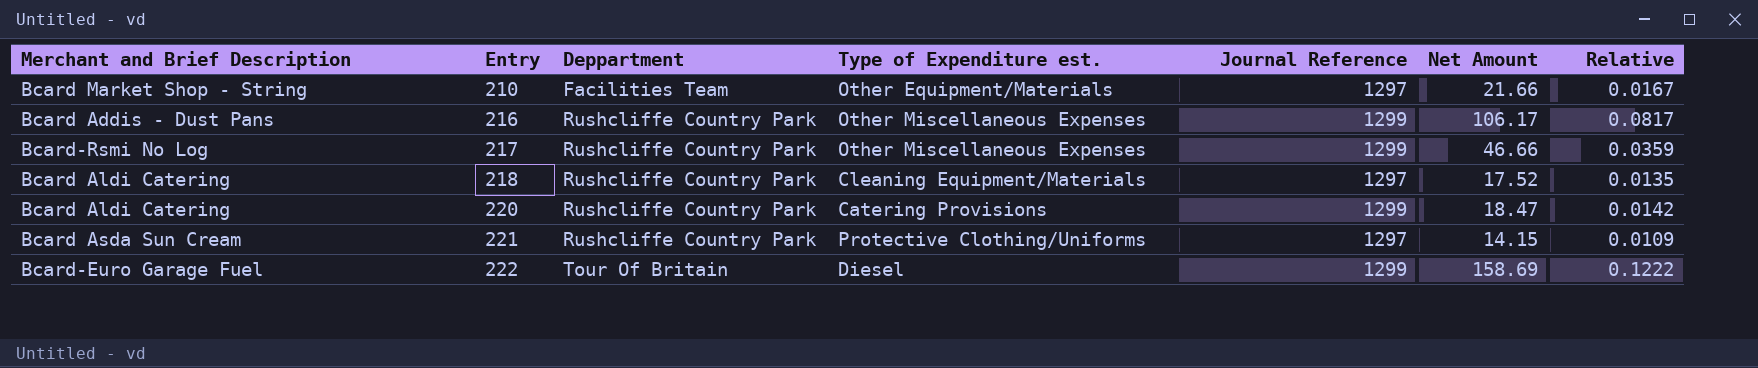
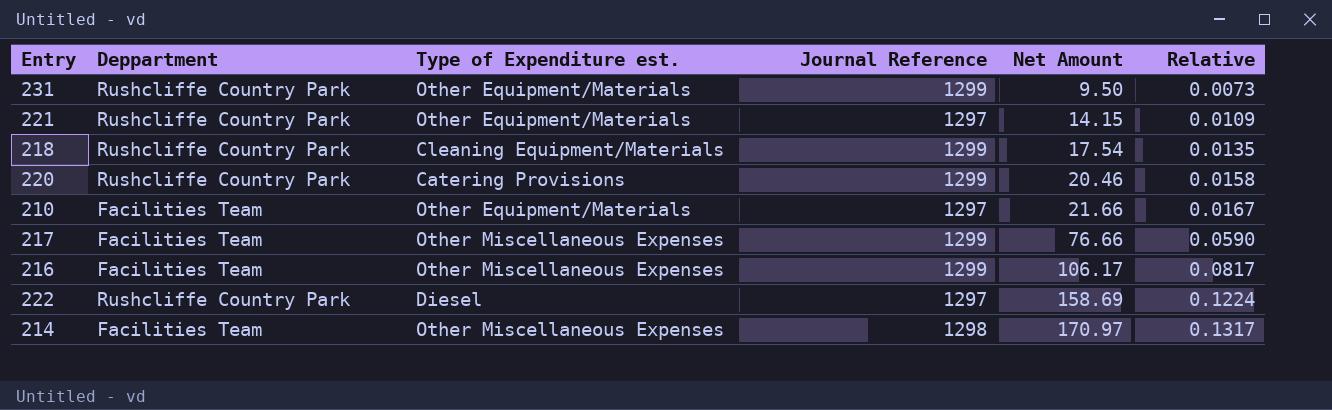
row order: Entry ascending -> Net Amount ascending
column Merchant and Brief Description | position: 1 -> none
row 231: none -> Rushcliffe Country Park | Other Equipment/Materials | 1299 | 9.50 | 0.0073
221 | Type of Expenditure est.: Protective Clothing/Uniforms -> Other Equipment/Materials
218 | Journal Reference: 1297 -> 1299
218 | Net Amount: 17.52 -> 17.54
220 | Net Amount: 18.47 -> 20.46
220 | Relative: 0.0142 -> 0.0158
217 | Deppartment: Rushcliffe Country Park -> Facilities Team
217 | Net Amount: 46.66 -> 76.66
217 | Relative: 0.0359 -> 0.0590
216 | Deppartment: Rushcliffe Country Park -> Facilities Team
222 | Deppartment: Tour Of Britain -> Rushcliffe Country Park
222 | Journal Reference: 1299 -> 1297
222 | Relative: 0.1222 -> 0.1224
row 214: none -> Facilities Team | Other Miscellaneous Expenses | 1298 | 170.97 | 0.1317

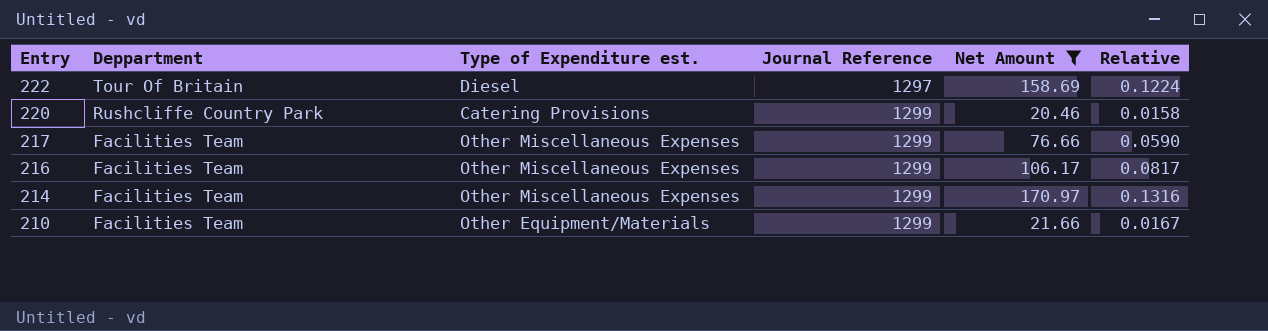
filter: none -> Net Amount >= 20.46
row order: Net Amount ascending -> Entry descending
222 | Deppartment: Rushcliffe Country Park -> Tour Of Britain
214 | Journal Reference: 1298 -> 1299
214 | Relative: 0.1317 -> 0.1316
210 | Journal Reference: 1297 -> 1299

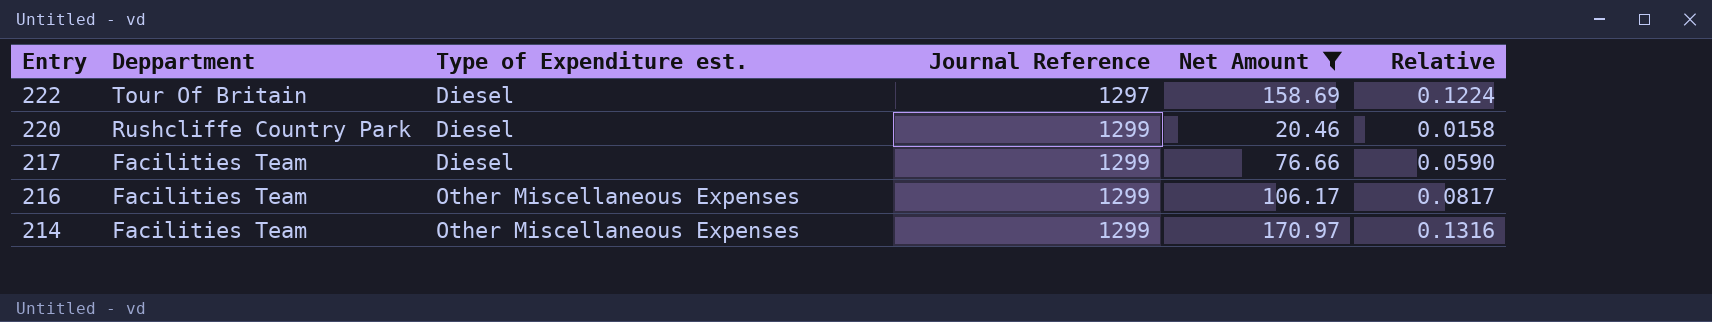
row 210: Facilities Team | Other Equipment/Materials | 1299 | 21.66 | 0.0167 -> none
220 | Type of Expenditure est.: Catering Provisions -> Diesel
217 | Type of Expenditure est.: Other Miscellaneous Expenses -> Diesel

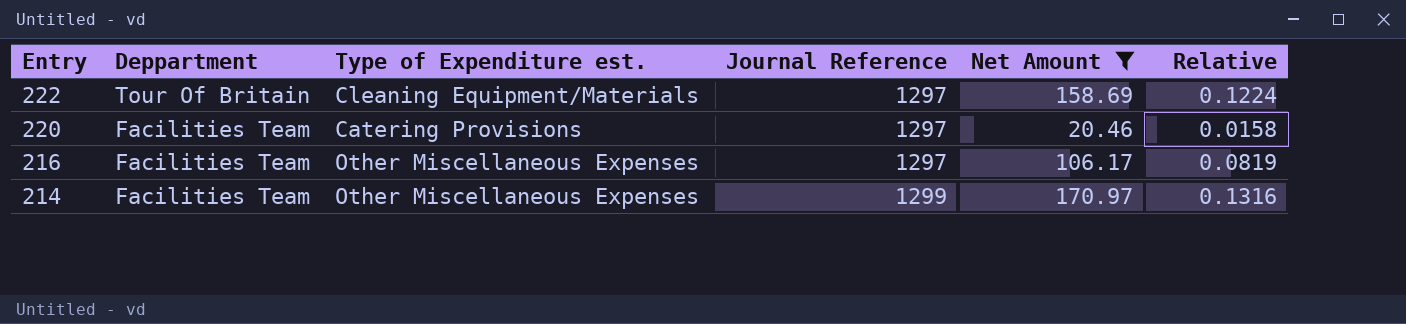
row 217: Facilities Team | Diesel | 1299 | 76.66 | 0.0590 -> none
222 | Type of Expenditure est.: Diesel -> Cleaning Equipment/Materials
220 | Deppartment: Rushcliffe Country Park -> Facilities Team
220 | Type of Expenditure est.: Diesel -> Catering Provisions
220 | Journal Reference: 1299 -> 1297
216 | Journal Reference: 1299 -> 1297
216 | Relative: 0.0817 -> 0.0819

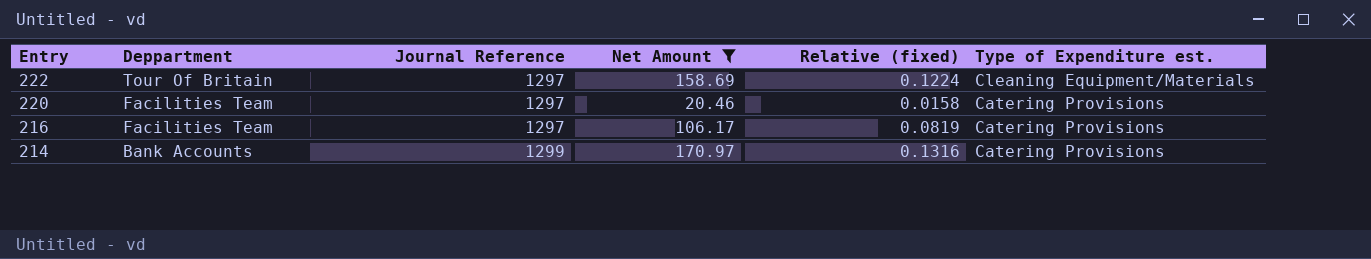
column name: Relative -> Relative (fixed)
column Type of Expenditure est. | position: 3 -> 6
216 | Type of Expenditure est.: Other Miscellaneous Expenses -> Catering Provisions
214 | Deppartment: Facilities Team -> Bank Accounts
214 | Type of Expenditure est.: Other Miscellaneous Expenses -> Catering Provisions

